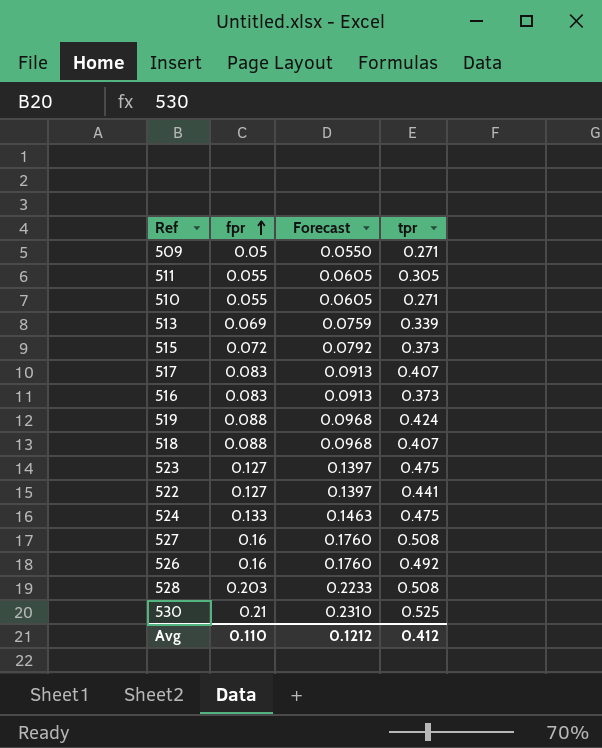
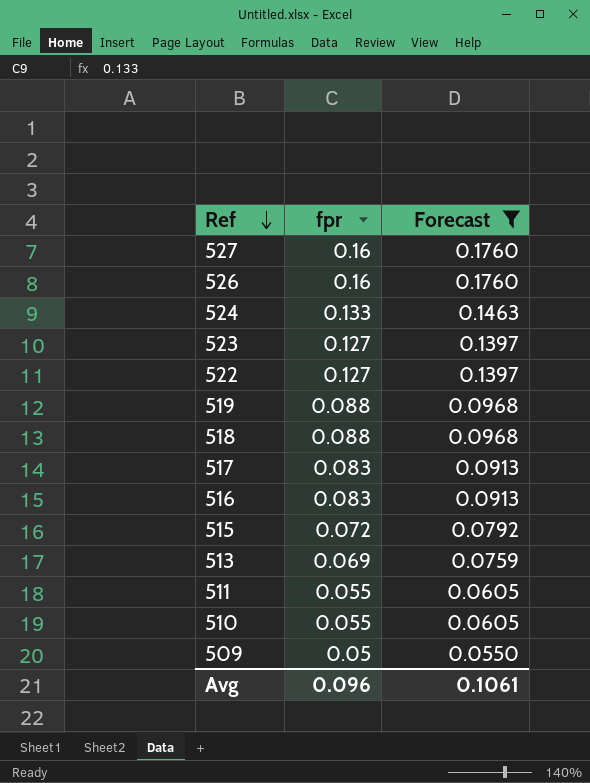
filter: none -> Forecast <= 0.1760
row order: fpr ascending -> Ref descending
column tpr | position: 4 -> none
Avg | fpr: 0.110 -> 0.096
Avg | Forecast: 0.1212 -> 0.1061

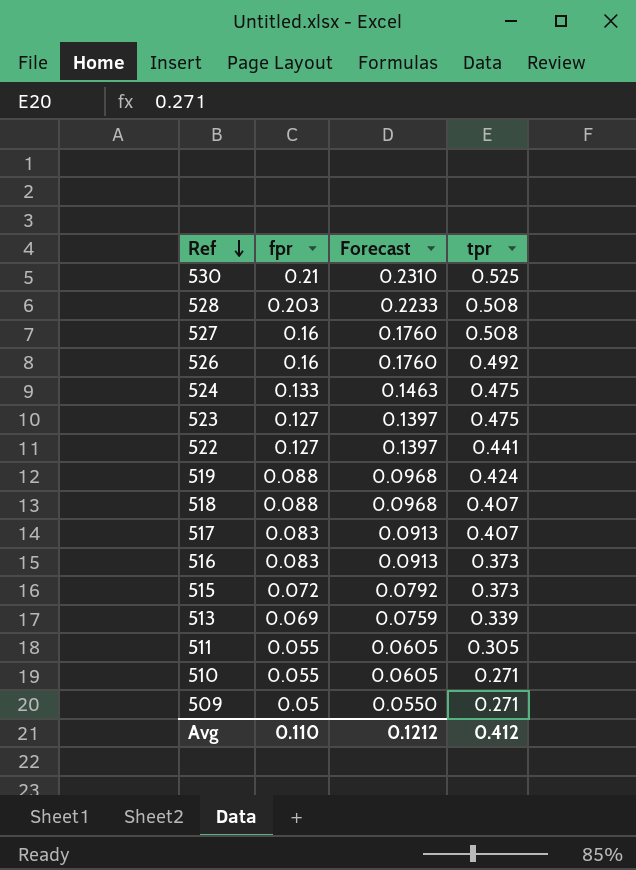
filter: Forecast <= 0.1760 -> none
column tpr | position: none -> 4
Avg | fpr: 0.096 -> 0.110
Avg | Forecast: 0.1061 -> 0.1212

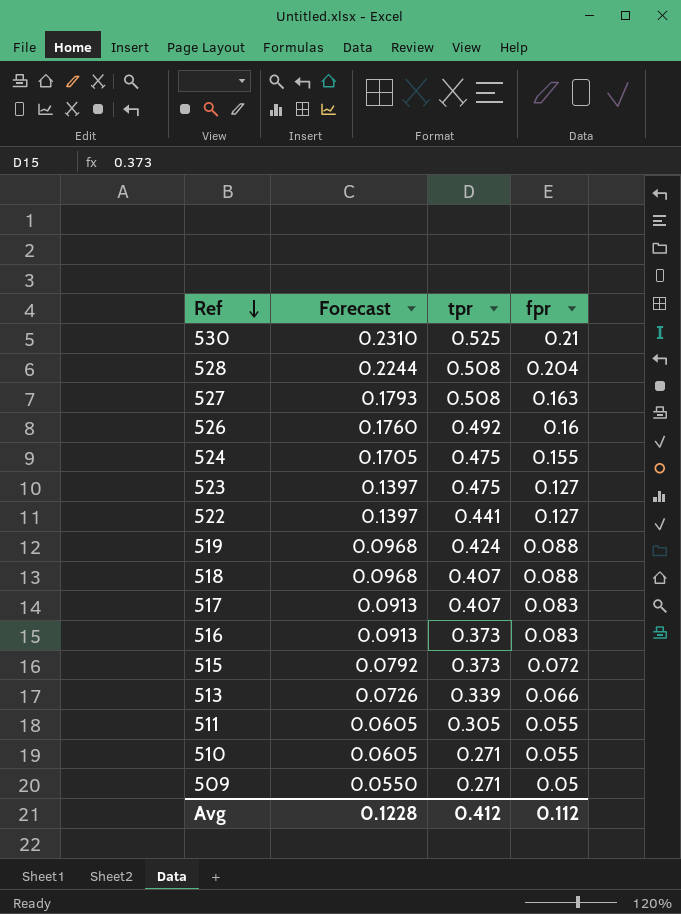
column fpr | position: 2 -> 4
528 | Forecast: 0.2233 -> 0.2244
528 | fpr: 0.203 -> 0.204
527 | Forecast: 0.1760 -> 0.1793
527 | fpr: 0.16 -> 0.163
524 | Forecast: 0.1463 -> 0.1705
524 | fpr: 0.133 -> 0.155
513 | Forecast: 0.0759 -> 0.0726
513 | fpr: 0.069 -> 0.066
Avg | Forecast: 0.1212 -> 0.1228
Avg | fpr: 0.110 -> 0.112

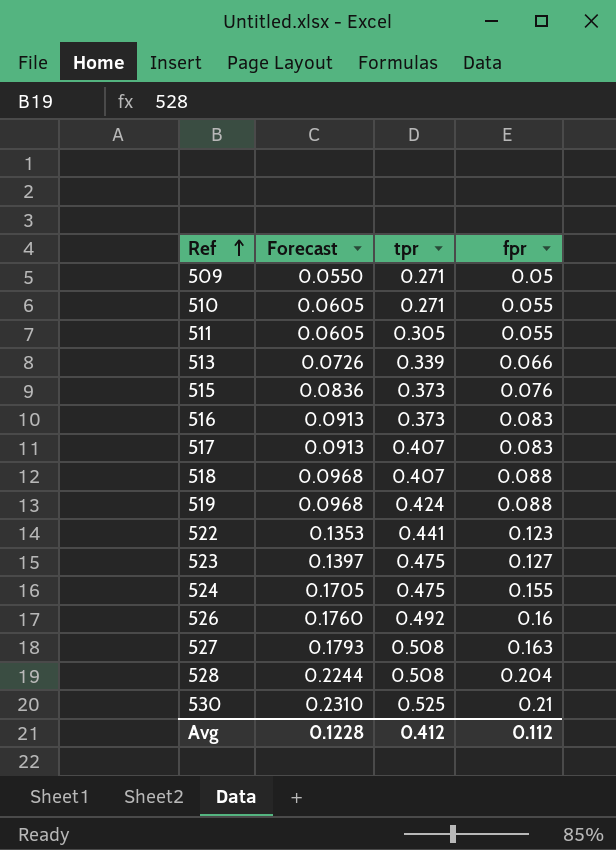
row order: Ref descending -> Ref ascending
515 | Forecast: 0.0792 -> 0.0836
515 | fpr: 0.072 -> 0.076
522 | Forecast: 0.1397 -> 0.1353
522 | fpr: 0.127 -> 0.123

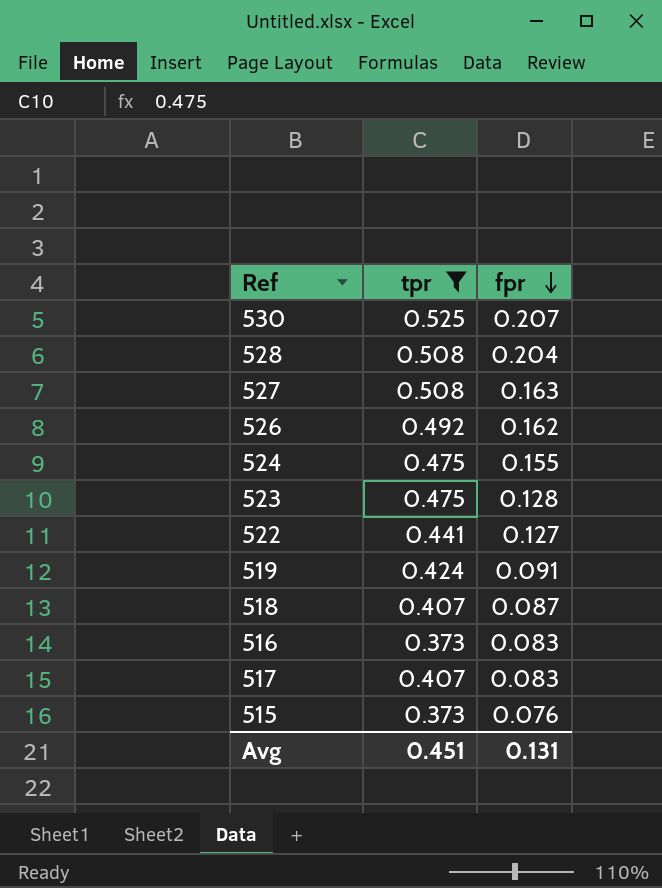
filter: none -> tpr >= 0.373
row order: Ref ascending -> fpr descending
column Forecast | formula: [fpr] * 1.1 -> none
530 | fpr: 0.21 -> 0.207
526 | fpr: 0.16 -> 0.162
523 | fpr: 0.127 -> 0.128
522 | fpr: 0.123 -> 0.127
519 | fpr: 0.088 -> 0.091
518 | fpr: 0.088 -> 0.087
Avg | tpr: 0.412 -> 0.451
Avg | fpr: 0.112 -> 0.131

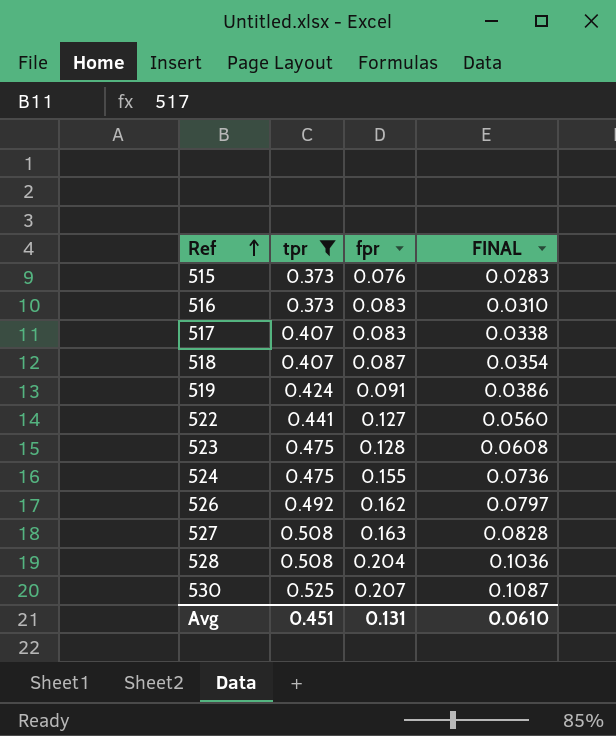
row order: fpr descending -> Ref ascending
column FINAL | formula: none -> [tpr] * [fpr]

